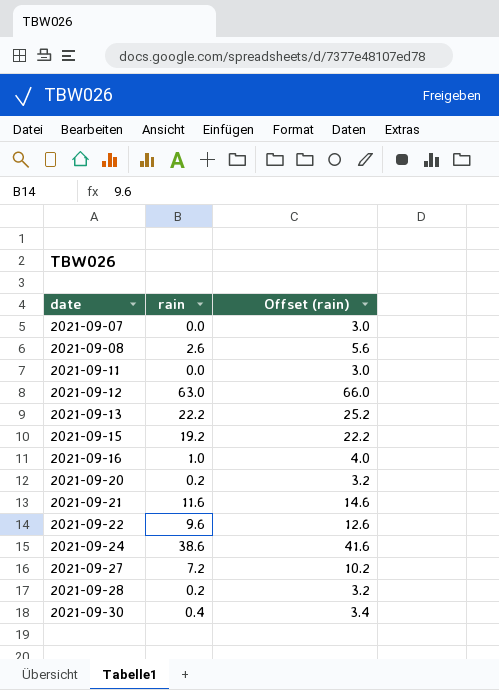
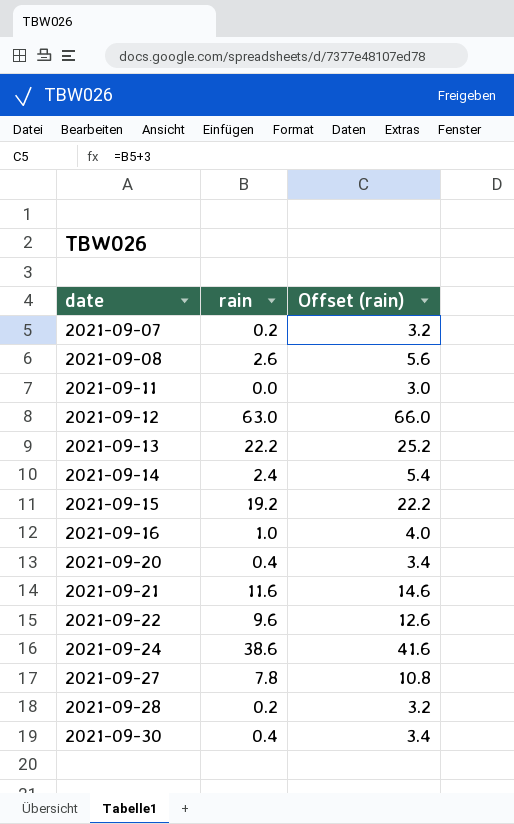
2021-09-07 | rain: 0.0 -> 0.2
2021-09-07 | Offset (rain): 3.0 -> 3.2
row 2021-09-14: none -> 2.4 | 5.4
2021-09-20 | rain: 0.2 -> 0.4
2021-09-20 | Offset (rain): 3.2 -> 3.4
2021-09-27 | rain: 7.2 -> 7.8
2021-09-27 | Offset (rain): 10.2 -> 10.8

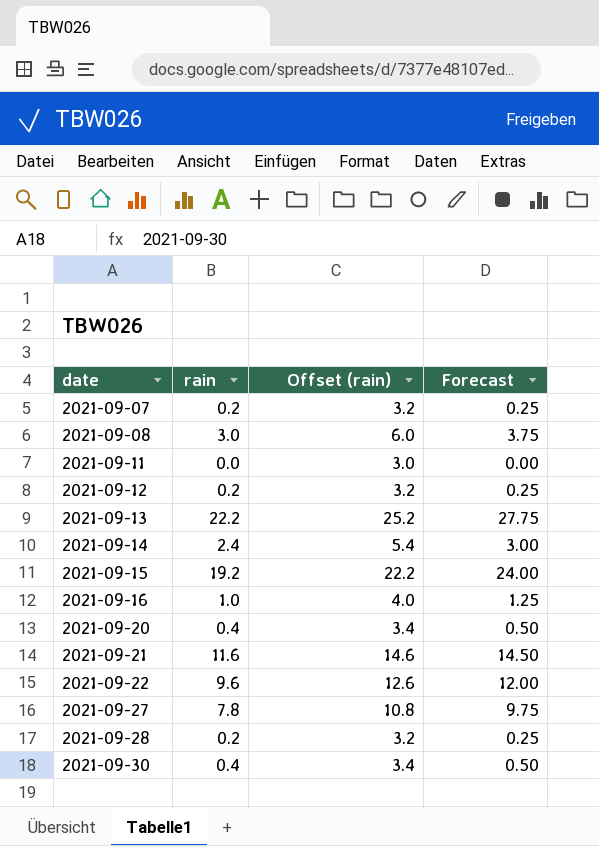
column Forecast | formula: none -> [rain] * 1.25
row 2021-09-24: 38.6 | 41.6 -> none
2021-09-08 | rain: 2.6 -> 3.0
2021-09-08 | Offset (rain): 5.6 -> 6.0
2021-09-12 | rain: 63.0 -> 0.2
2021-09-12 | Offset (rain): 66.0 -> 3.2

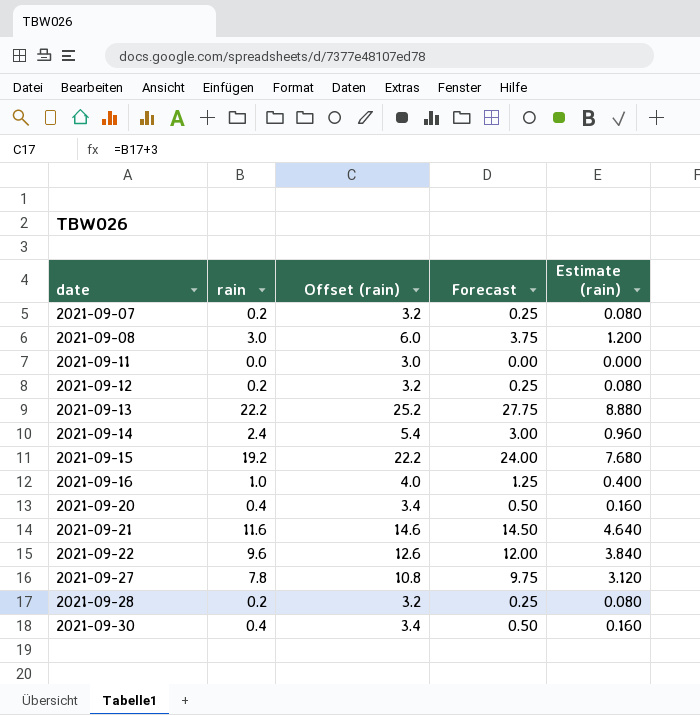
column Estimate (rain) | formula: none -> [rain] * 0.4

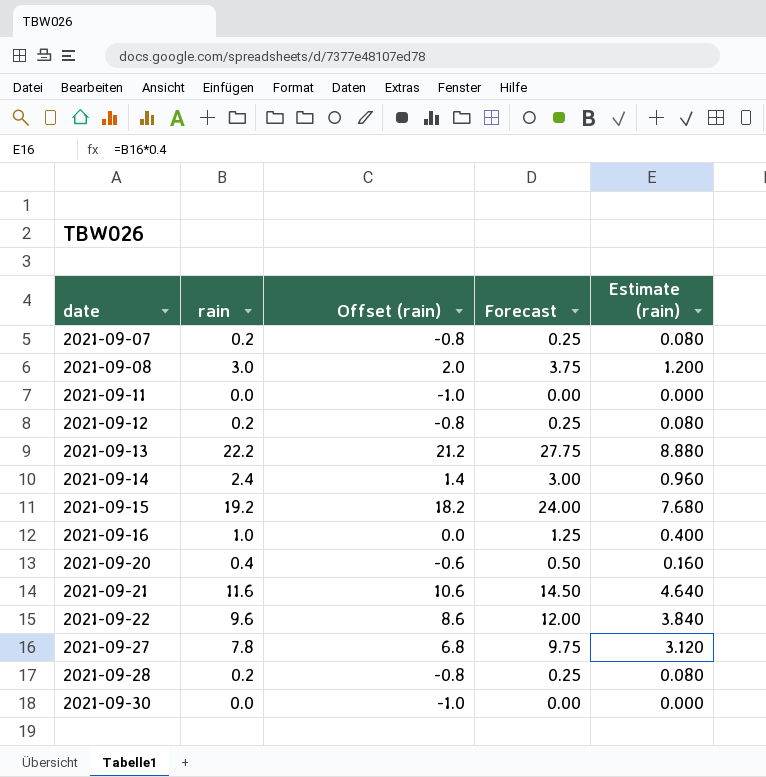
column Offset (rain) | formula: [rain] + 3 -> [rain] - 1
2021-09-30 | rain: 0.4 -> 0.0
2021-09-30 | Forecast: 0.50 -> 0.00
2021-09-30 | Estimate (rain): 0.160 -> 0.000

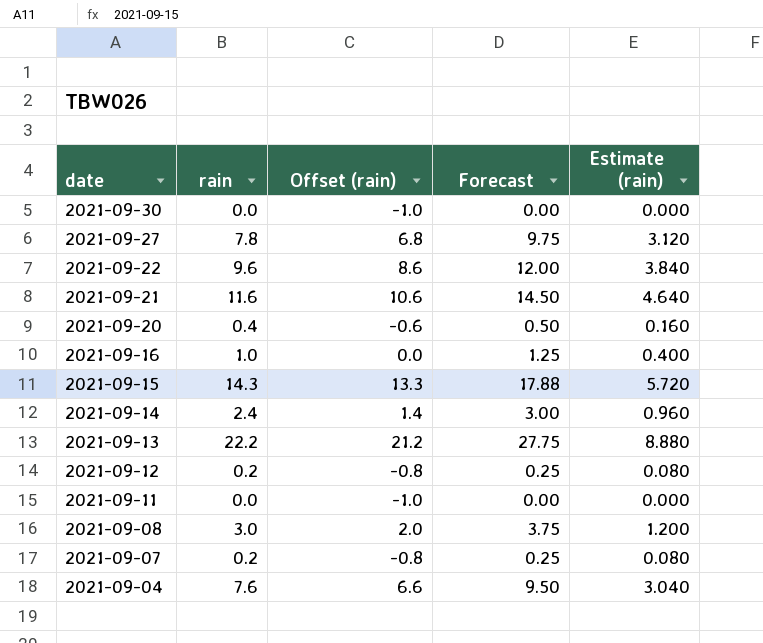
row order: date ascending -> date descending
row 2021-09-28: 0.2 | -0.8 | 0.25 | 0.080 -> none
2021-09-15 | rain: 19.2 -> 14.3
2021-09-15 | Offset (rain): 18.2 -> 13.3
2021-09-15 | Forecast: 24.00 -> 17.88
2021-09-15 | Estimate (rain): 7.680 -> 5.720
row 2021-09-04: none -> 7.6 | 6.6 | 9.50 | 3.040

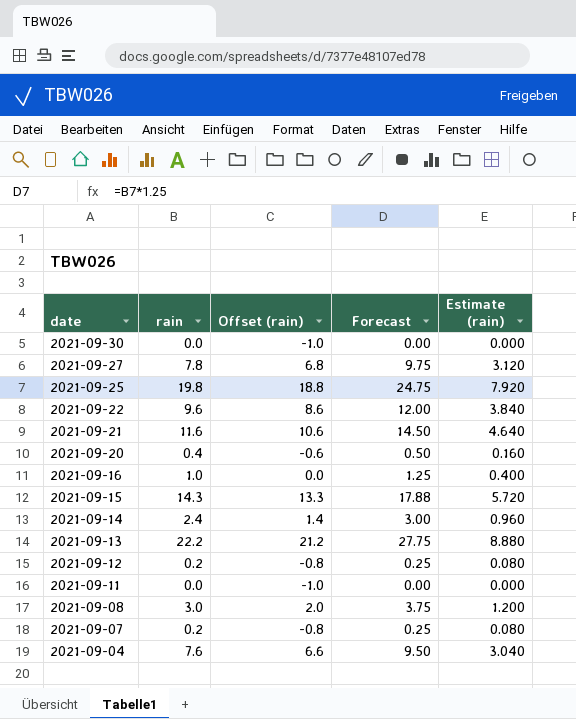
row 2021-09-25: none -> 19.8 | 18.8 | 24.75 | 7.920

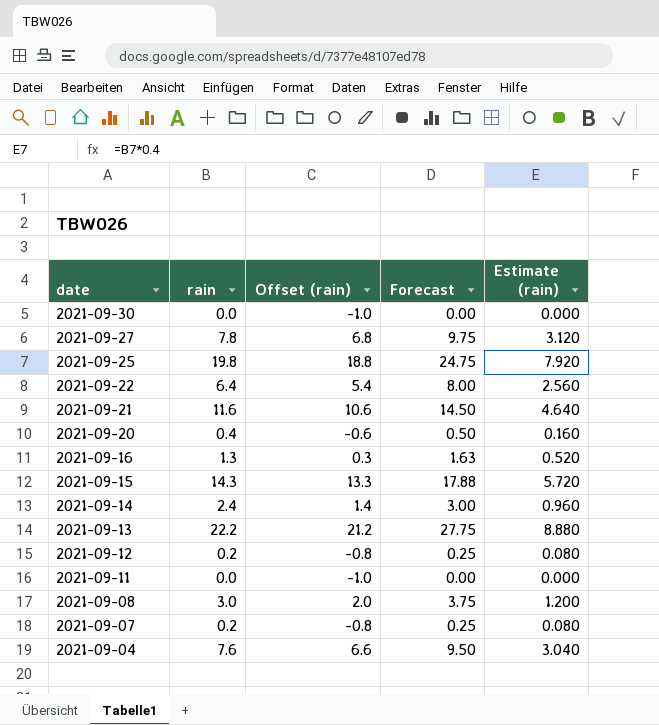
2021-09-22 | rain: 9.6 -> 6.4
2021-09-22 | Offset (rain): 8.6 -> 5.4
2021-09-22 | Forecast: 12.00 -> 8.00
2021-09-22 | Estimate (rain): 3.840 -> 2.560
2021-09-16 | rain: 1.0 -> 1.3
2021-09-16 | Offset (rain): 0.0 -> 0.3
2021-09-16 | Forecast: 1.25 -> 1.63
2021-09-16 | Estimate (rain): 0.400 -> 0.520

